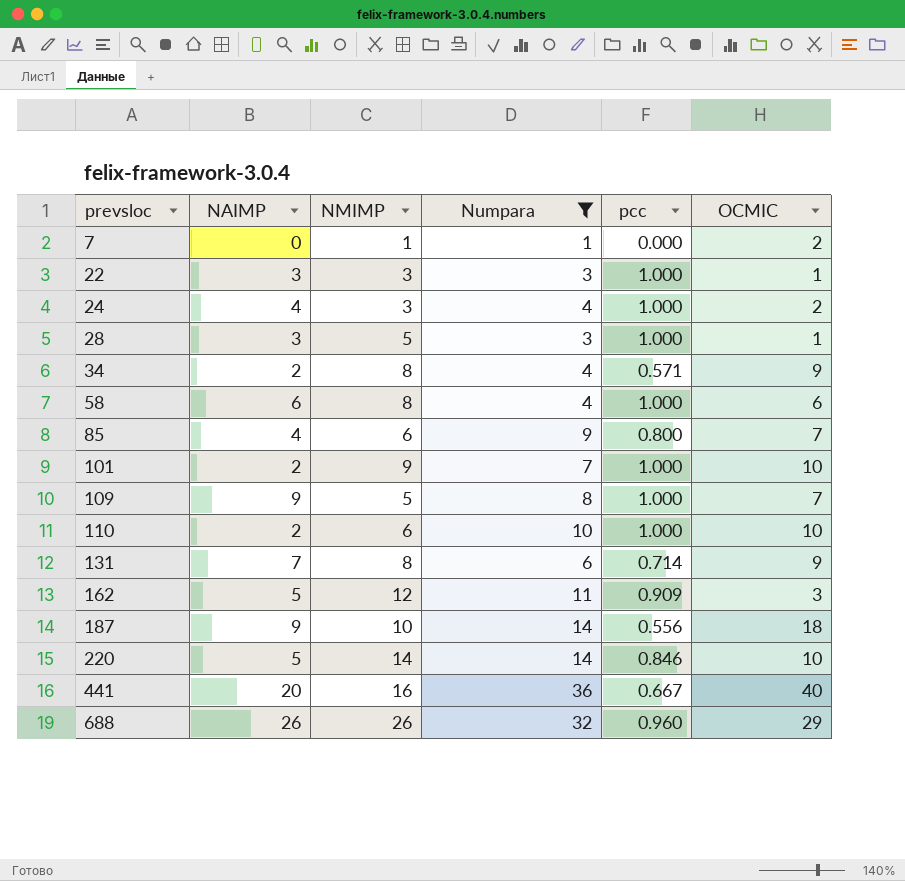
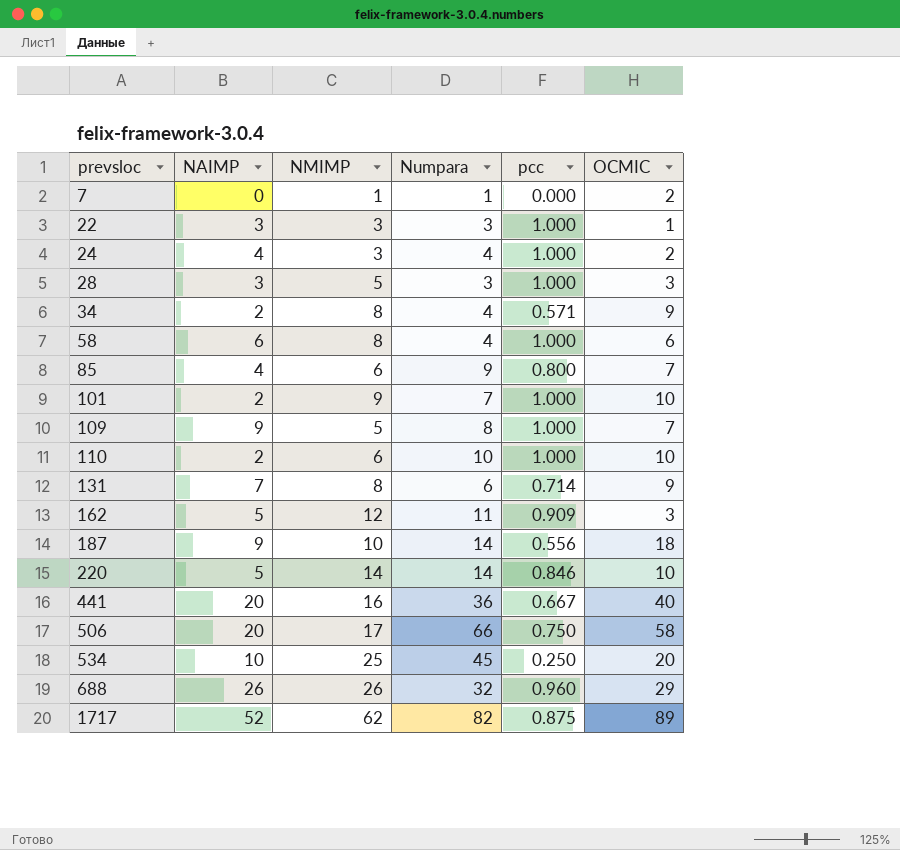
filter: Numpara <= 36 -> none
28 | OCMIC: 1 -> 3

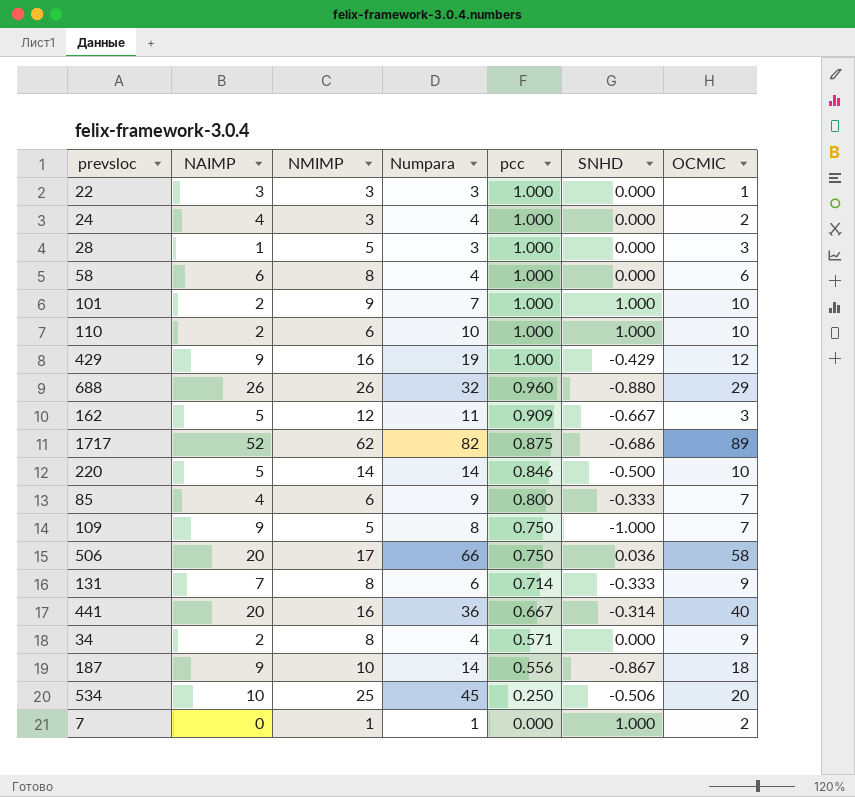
row order: prevsloc ascending -> pcc descending
column SNHD | position: none -> 6
28 | NAIMP: 3 -> 1
row 429: none -> 9 | 16 | 19 | 1.000 | -0.429 | 12
109 | pcc: 1.000 -> 0.750

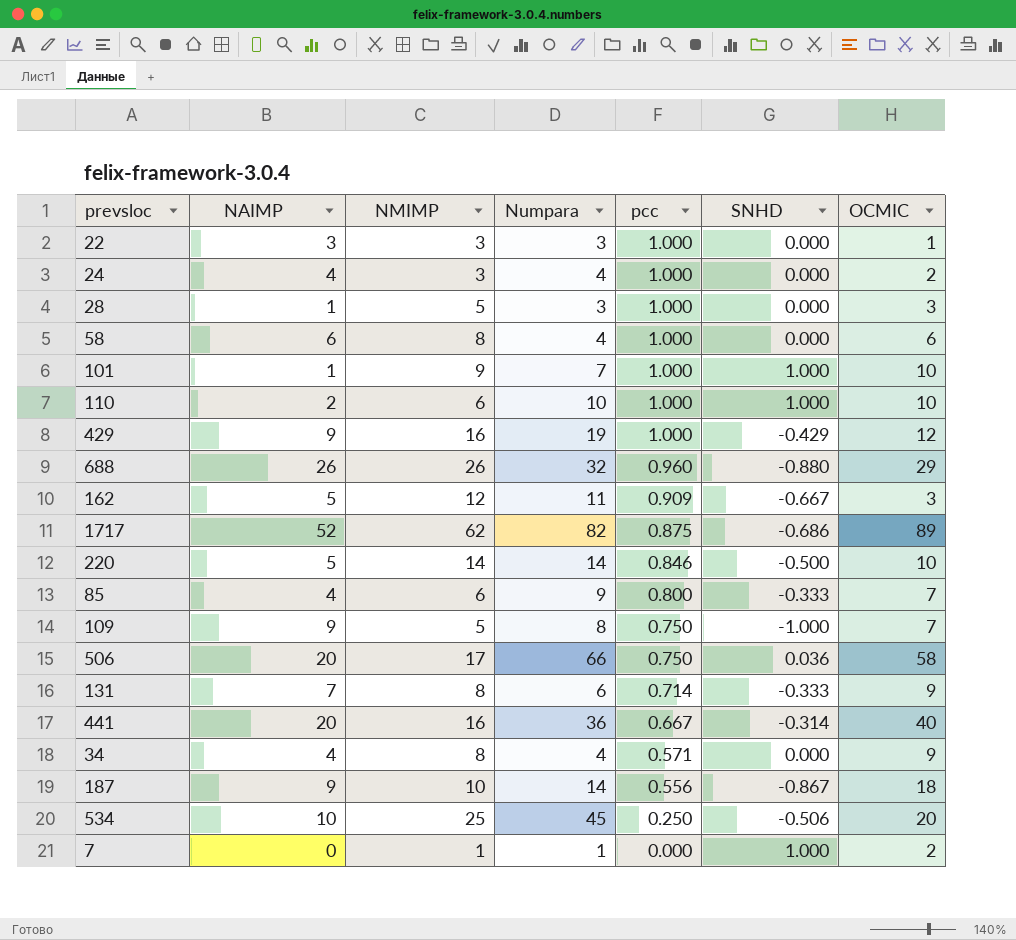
101 | NAIMP: 2 -> 1
34 | NAIMP: 2 -> 4

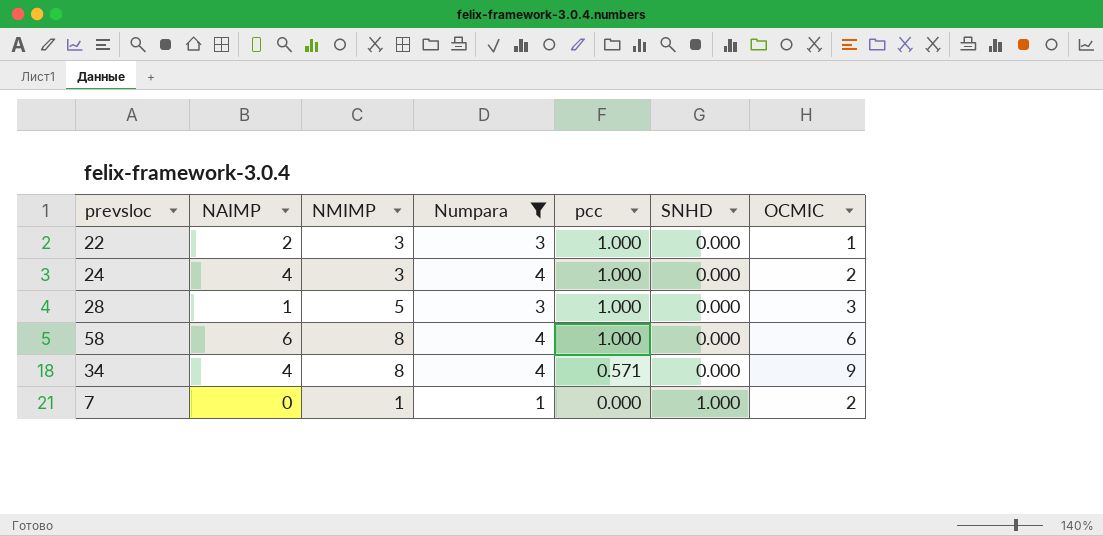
filter: none -> Numpara <= 4
22 | NAIMP: 3 -> 2

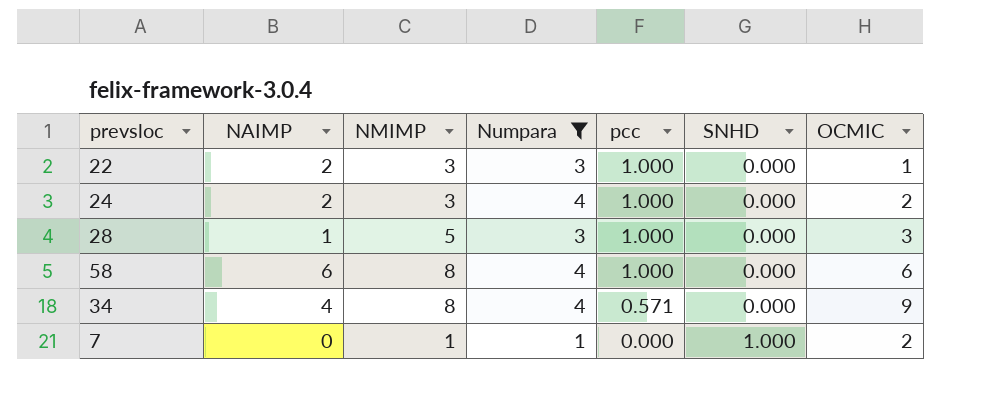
24 | NAIMP: 4 -> 2

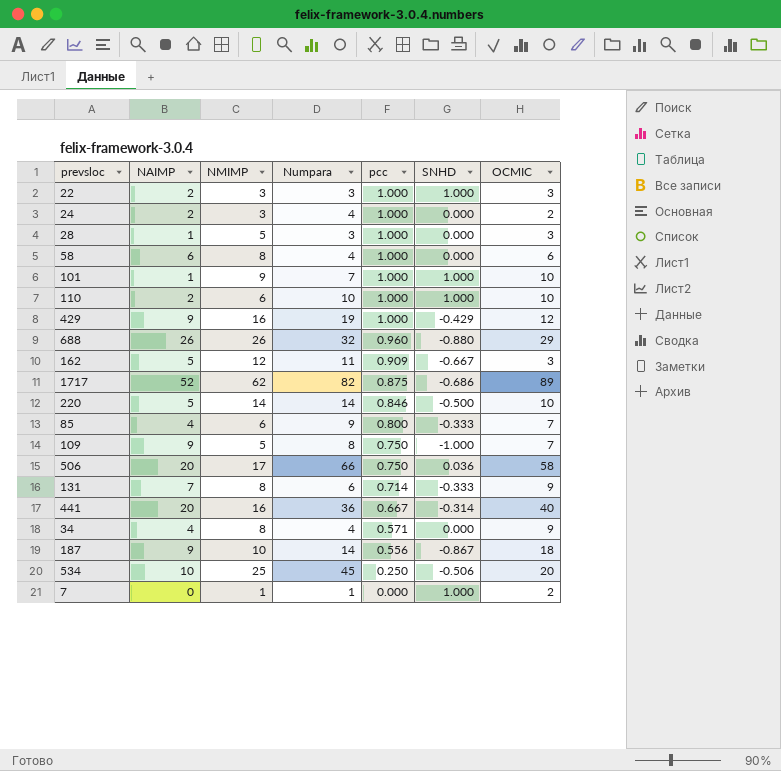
filter: Numpara <= 4 -> none
22 | SNHD: 0.000 -> 1.000
22 | OCMIC: 1 -> 3

